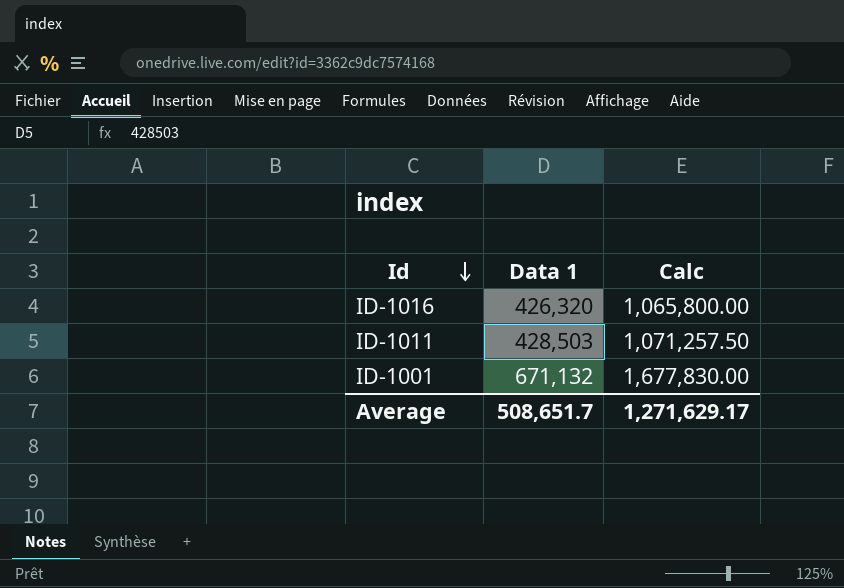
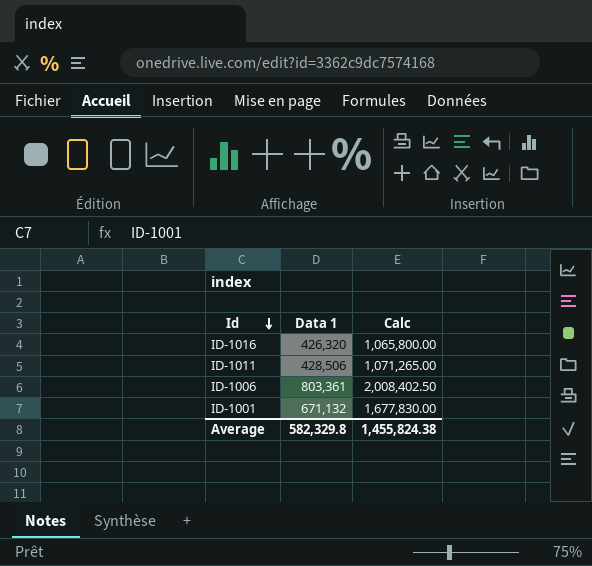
ID-1011 | Data 1: 428,503 -> 428,506
ID-1011 | Calc: 1,071,257.50 -> 1,071,265.00
row ID-1006: none -> 803,361 | 2,008,402.50
Average | Data 1: 508,651.7 -> 582,329.8
Average | Calc: 1,271,629.17 -> 1,455,824.38

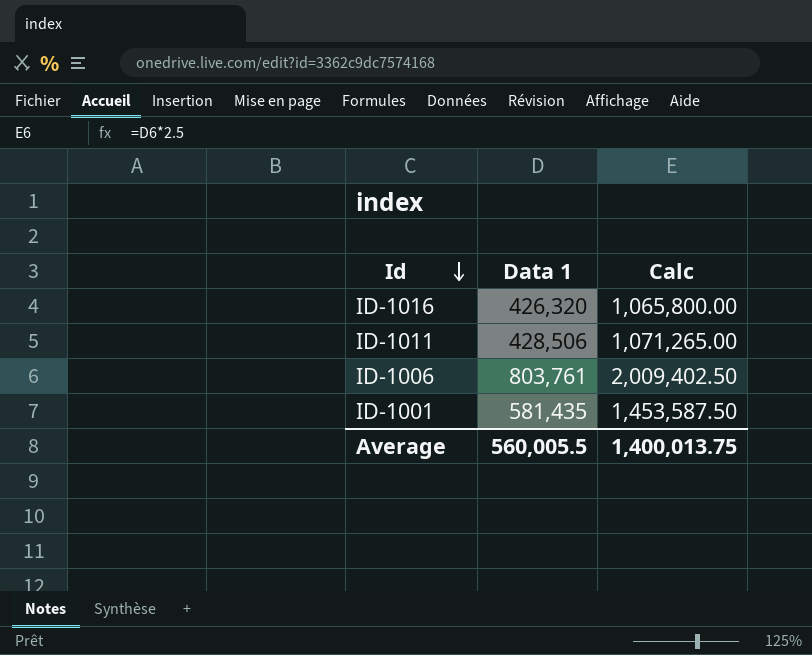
ID-1006 | Data 1: 803,361 -> 803,761
ID-1006 | Calc: 2,008,402.50 -> 2,009,402.50
ID-1001 | Data 1: 671,132 -> 581,435
ID-1001 | Calc: 1,677,830.00 -> 1,453,587.50
Average | Data 1: 582,329.8 -> 560,005.5
Average | Calc: 1,455,824.38 -> 1,400,013.75

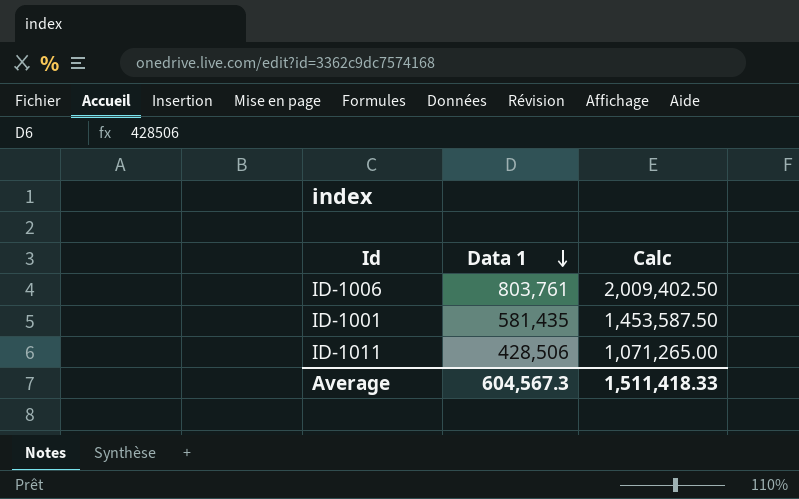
row order: Id descending -> Data 1 descending
row ID-1016: 426,320 | 1,065,800.00 -> none
Average | Data 1: 560,005.5 -> 604,567.3
Average | Calc: 1,400,013.75 -> 1,511,418.33

